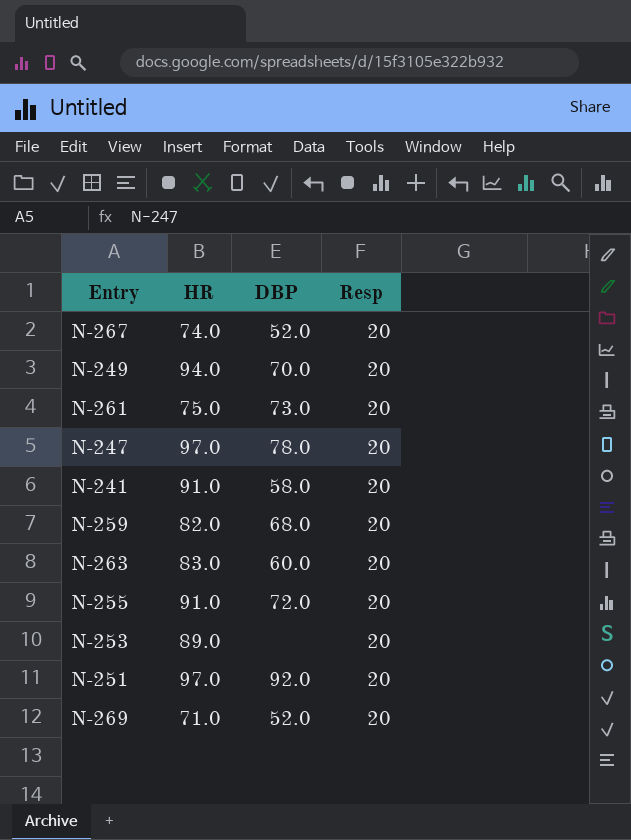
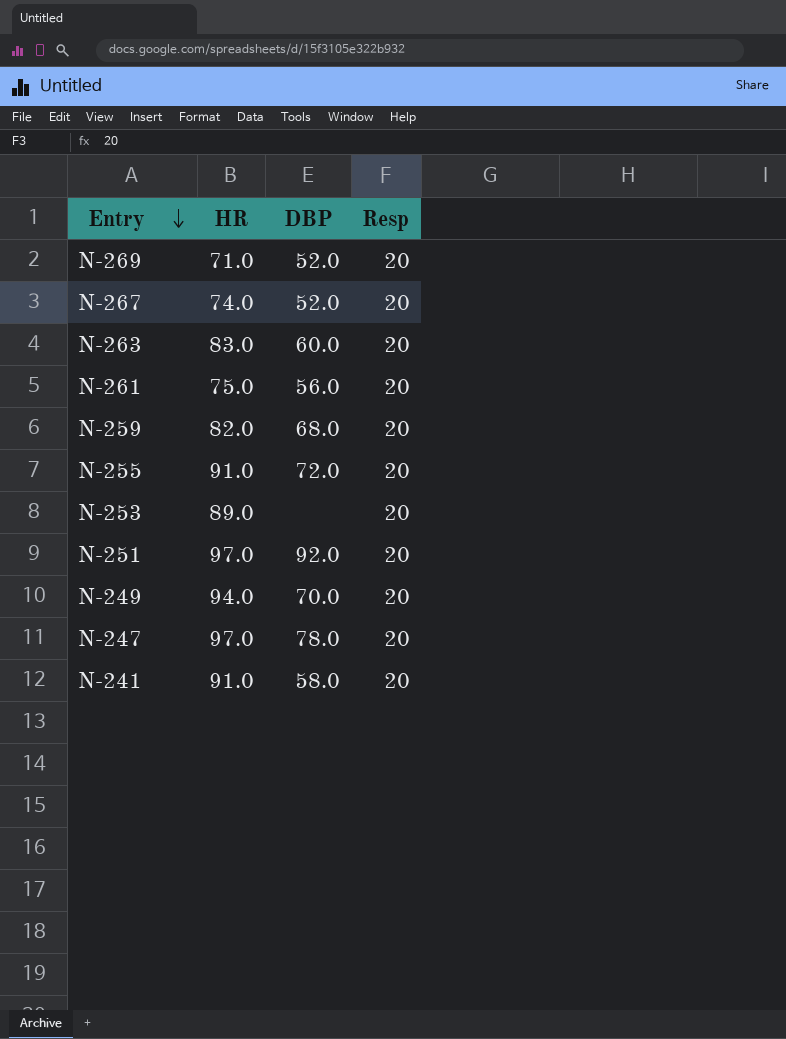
row order: none -> Entry descending
N-261 | DBP: 73.0 -> 56.0

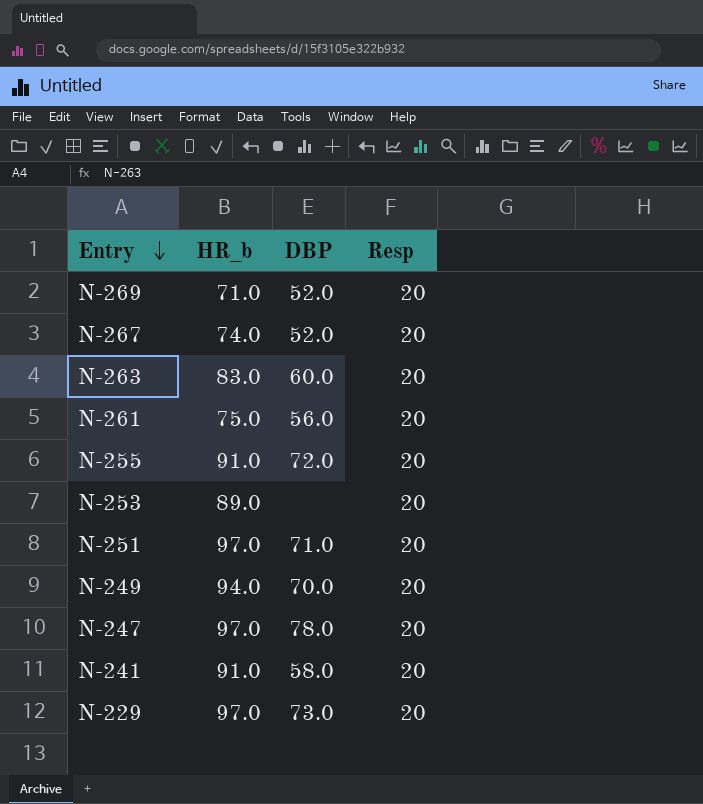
column name: HR -> HR_b
row N-259: 82.0 | 68.0 | 20 -> none
N-251 | DBP: 92.0 -> 71.0
row N-229: none -> 97.0 | 73.0 | 20

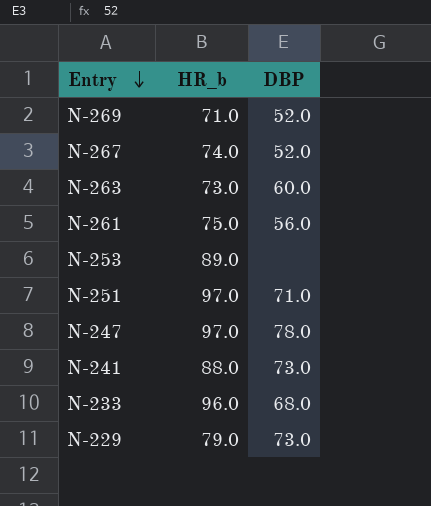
column Resp | position: 4 -> none
row N-255: 91.0 | 72.0 | 20 -> none
row N-249: 94.0 | 70.0 | 20 -> none
N-263 | HR_b: 83.0 -> 73.0
N-241 | HR_b: 91.0 -> 88.0
N-241 | DBP: 58.0 -> 73.0
row N-233: none -> 96.0 | 68.0
N-229 | HR_b: 97.0 -> 79.0

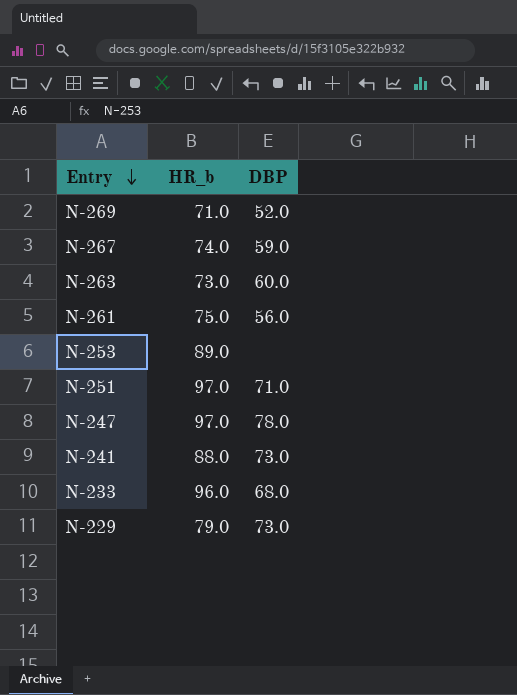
N-267 | DBP: 52.0 -> 59.0

